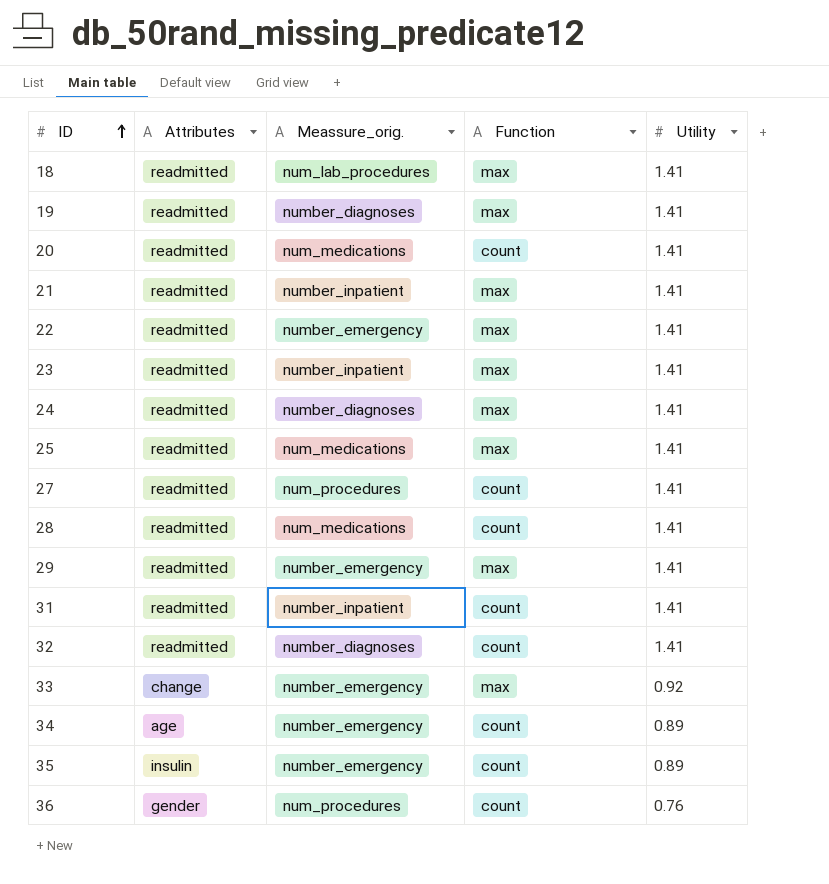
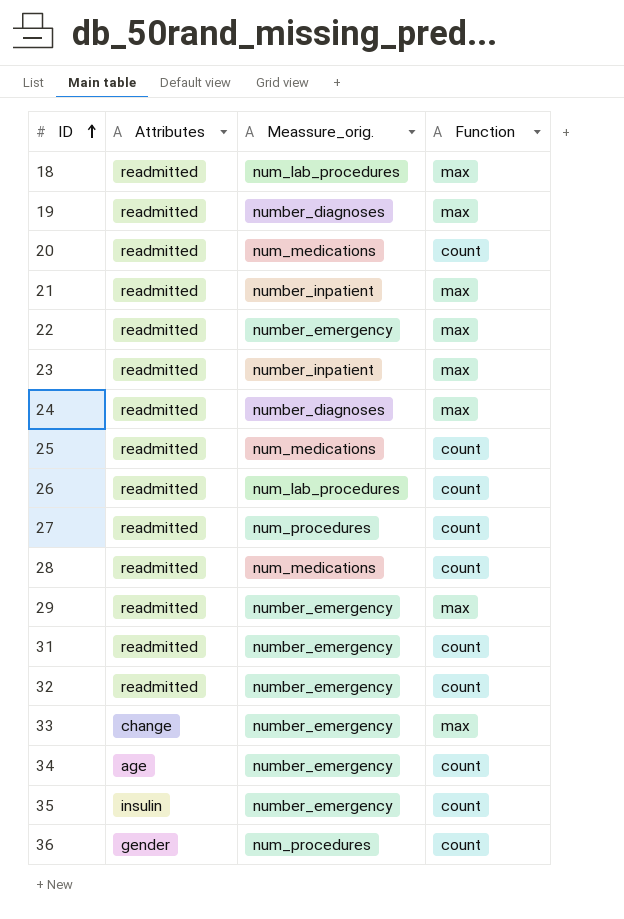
column Utility | position: 5 -> none
25 | Function: max -> count
row 26: none -> readmitted | num_lab_procedures | count
31 | Meassure_orig.: number_inpatient -> number_emergency
32 | Meassure_orig.: number_diagnoses -> number_emergency

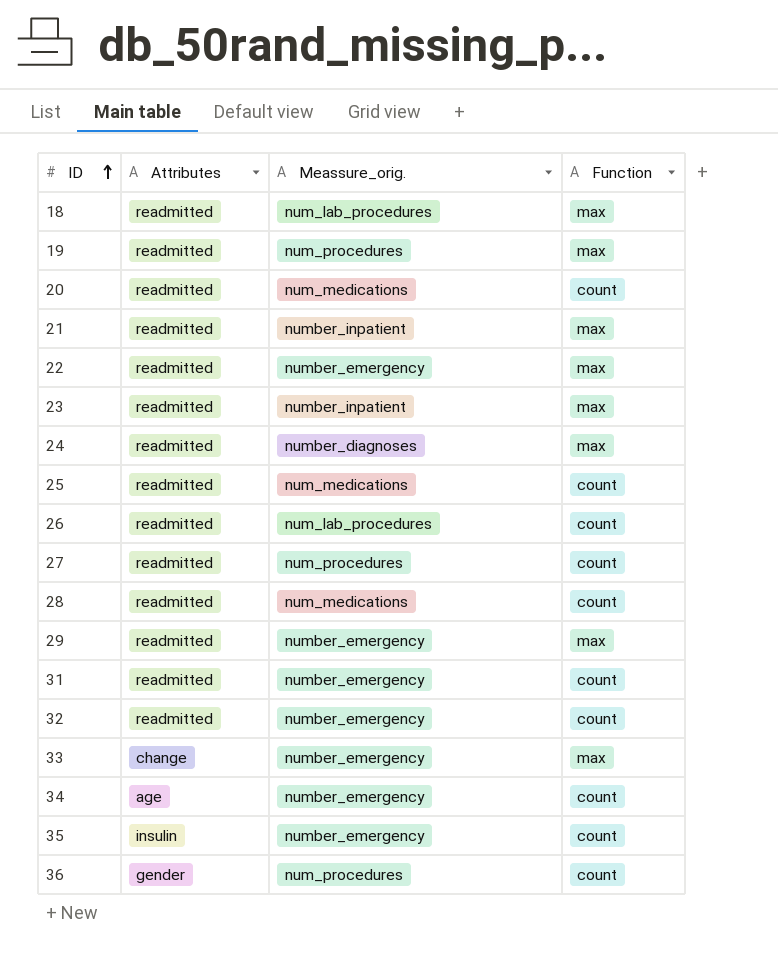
19 | Meassure_orig.: number_diagnoses -> num_procedures

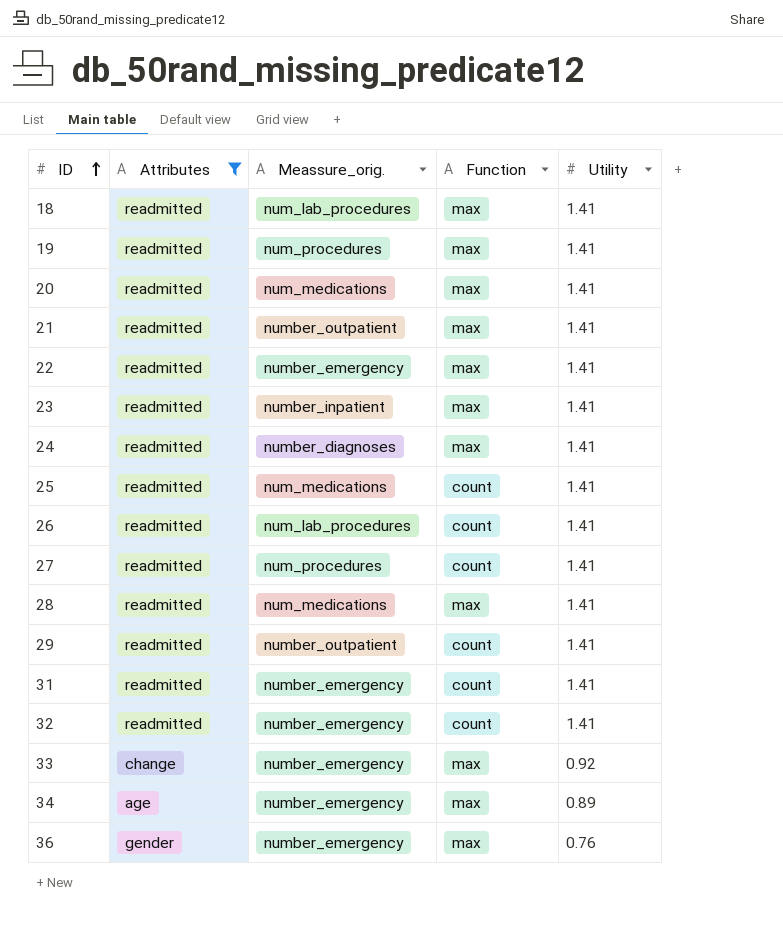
filter: none -> Attributes != insulin
column Utility | position: none -> 5
20 | Function: count -> max
21 | Meassure_orig.: number_inpatient -> number_outpatient
28 | Function: count -> max
29 | Meassure_orig.: number_emergency -> number_outpatient
29 | Function: max -> count
34 | Function: count -> max
36 | Meassure_orig.: num_procedures -> number_emergency
36 | Function: count -> max

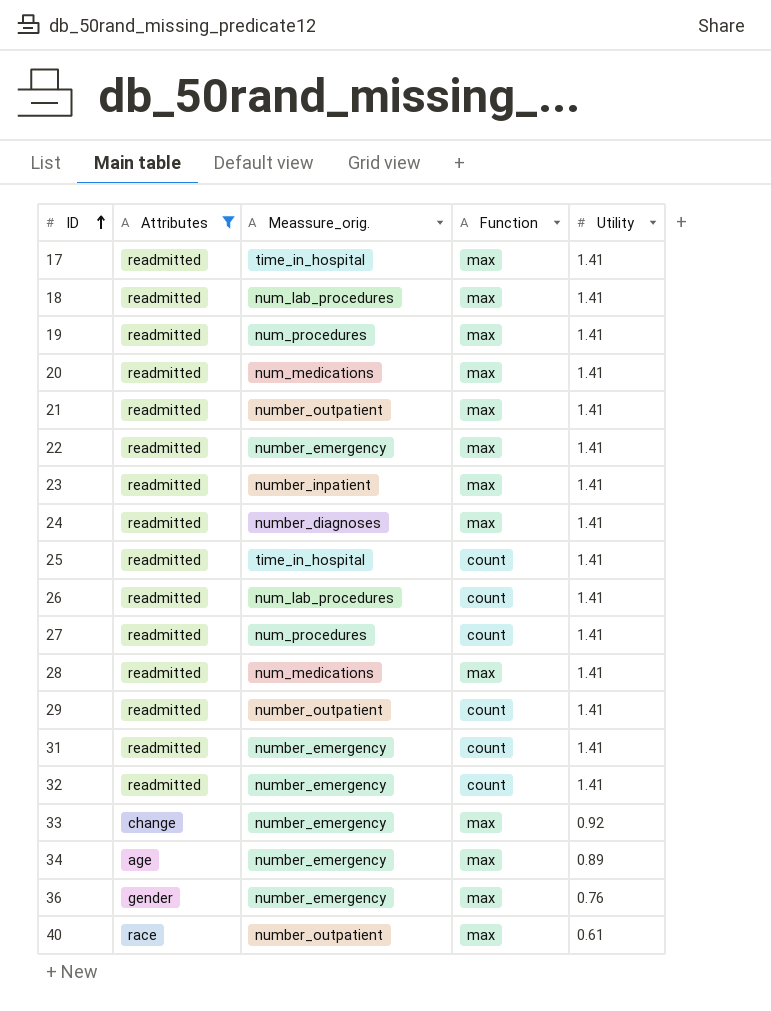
row 17: none -> readmitted | time_in_hospital | max | 1.41
25 | Meassure_orig.: num_medications -> time_in_hospital
row 40: none -> race | number_outpatient | max | 0.61

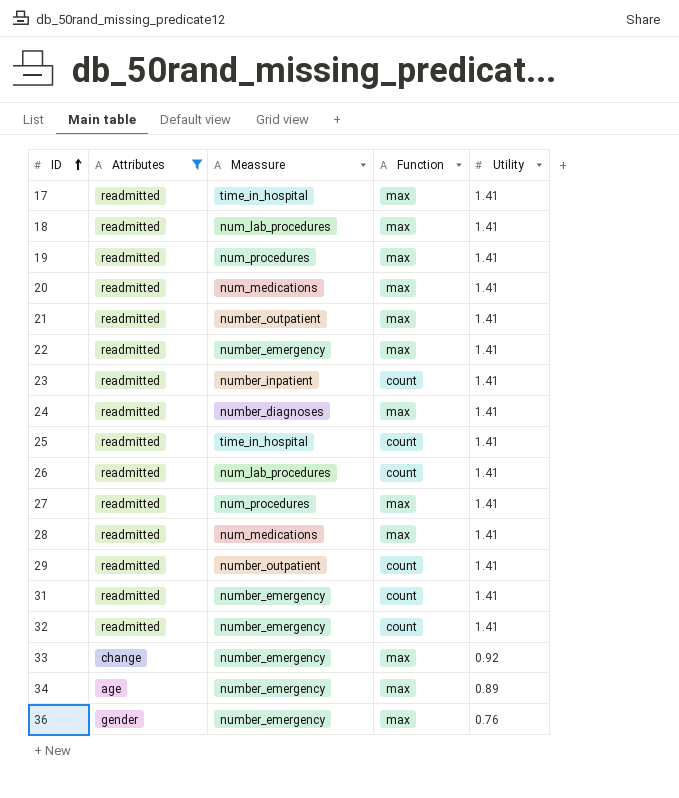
column name: Meassure_orig. -> Meassure
row 40: race | number_outpatient | max | 0.61 -> none
23 | Function: max -> count
27 | Function: count -> max

